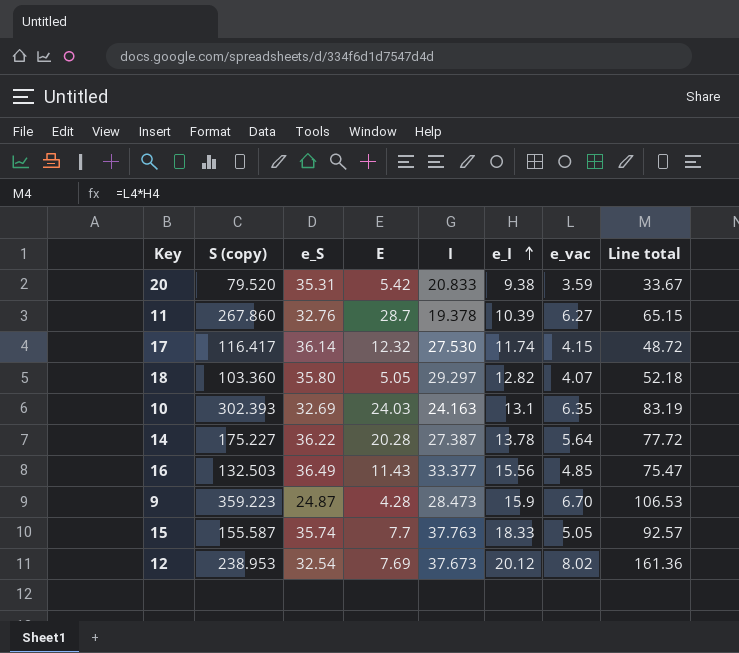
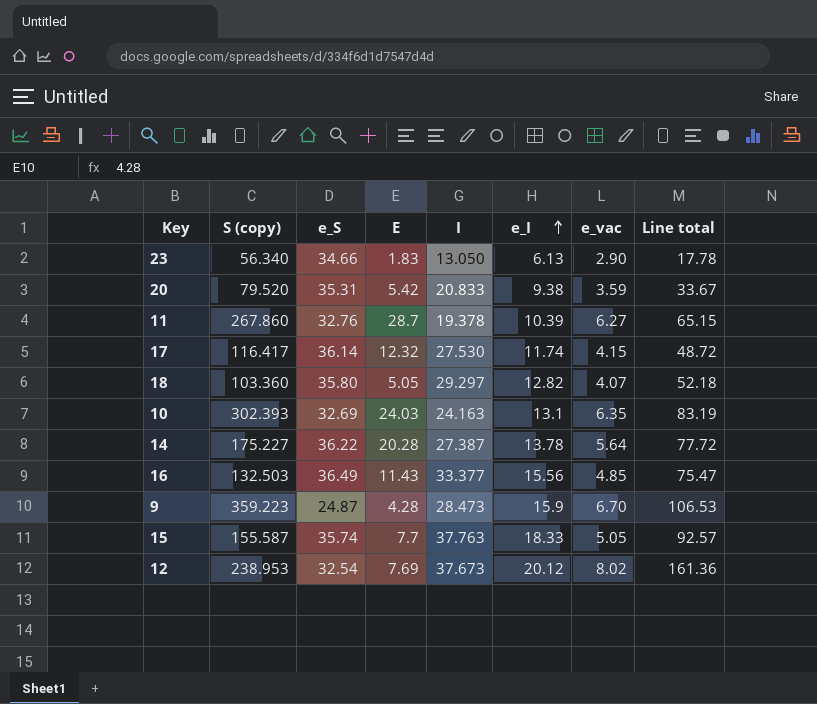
row 23: none -> 56.340 | 34.66 | 1.83 | 13.050 | 6.13 | 2.90 | 17.78

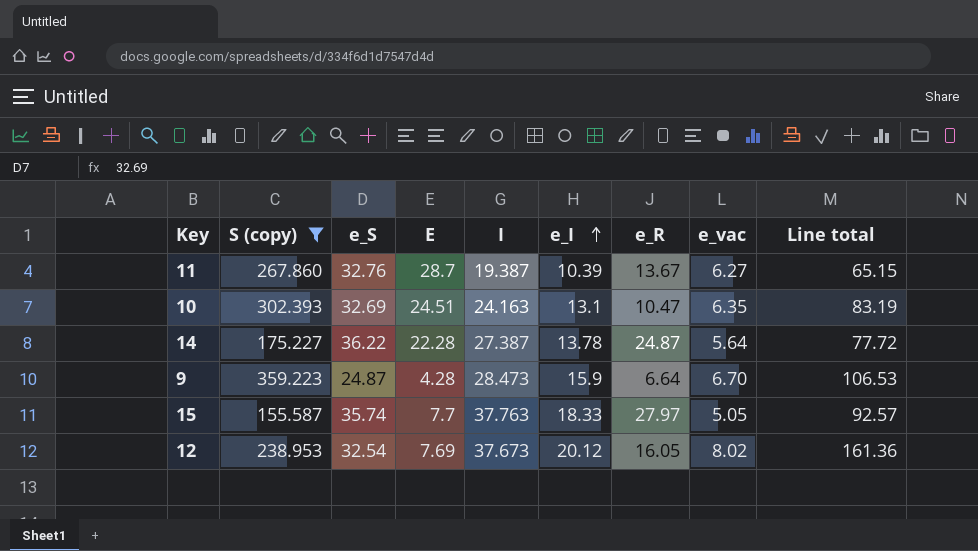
filter: none -> S (copy) >= 155.587
column e_R | position: none -> 7
11 | I: 19.378 -> 19.387
10 | E: 24.03 -> 24.51
14 | E: 20.28 -> 22.28

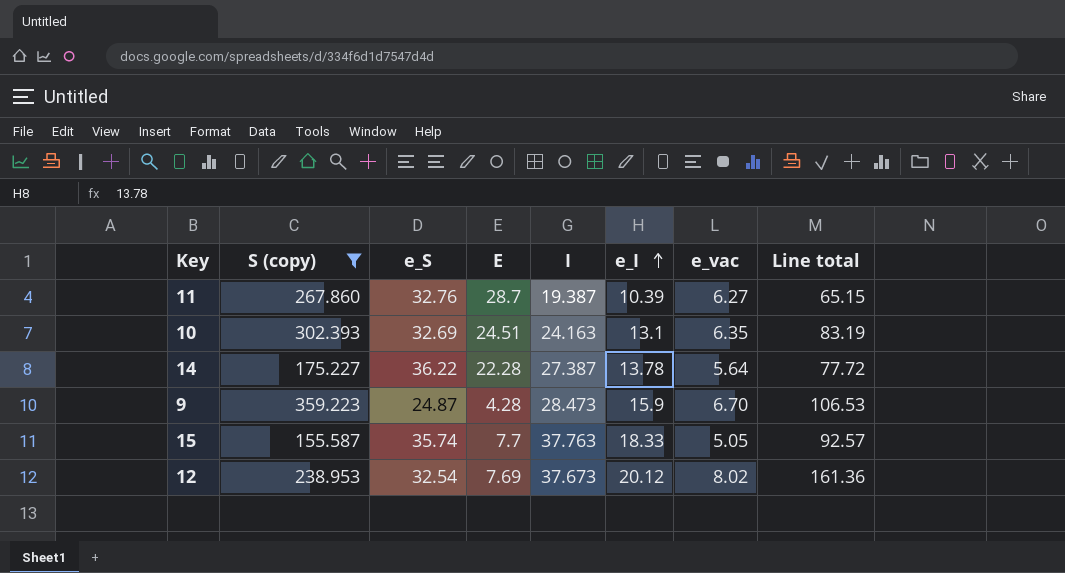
column e_R | position: 7 -> none

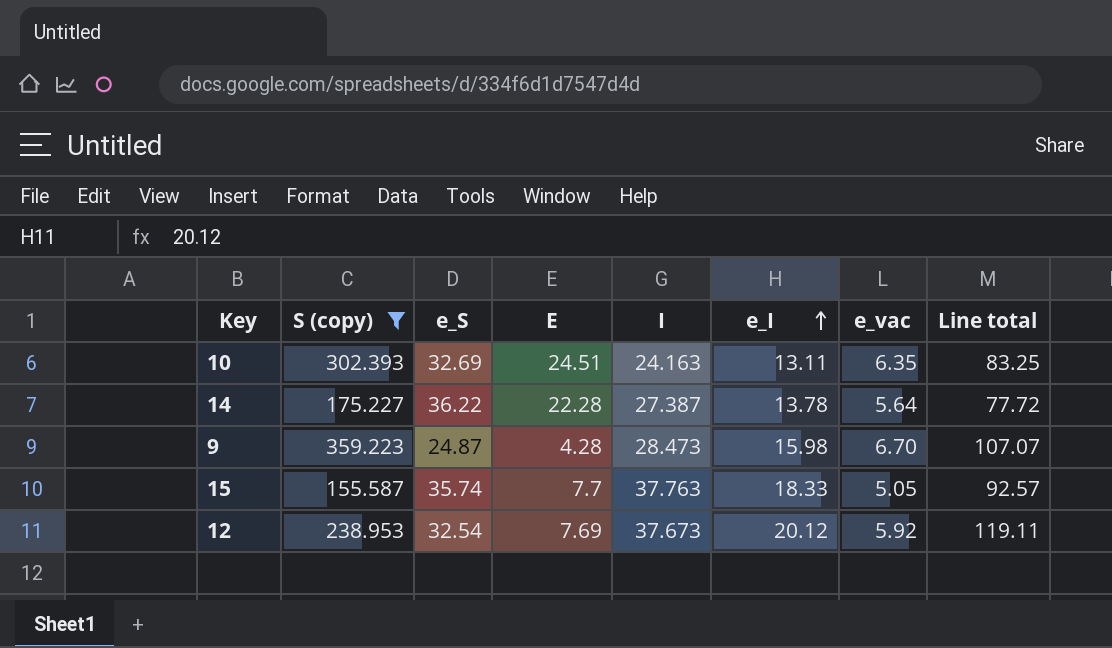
row 11: 267.860 | 32.76 | 28.7 | 19.387 | 10.39 | 6.27 | 65.15 -> none
10 | e_I: 13.1 -> 13.11
10 | Line total: 83.19 -> 83.25
9 | e_I: 15.9 -> 15.98
9 | Line total: 106.53 -> 107.07
12 | e_vac: 8.02 -> 5.92
12 | Line total: 161.36 -> 119.11

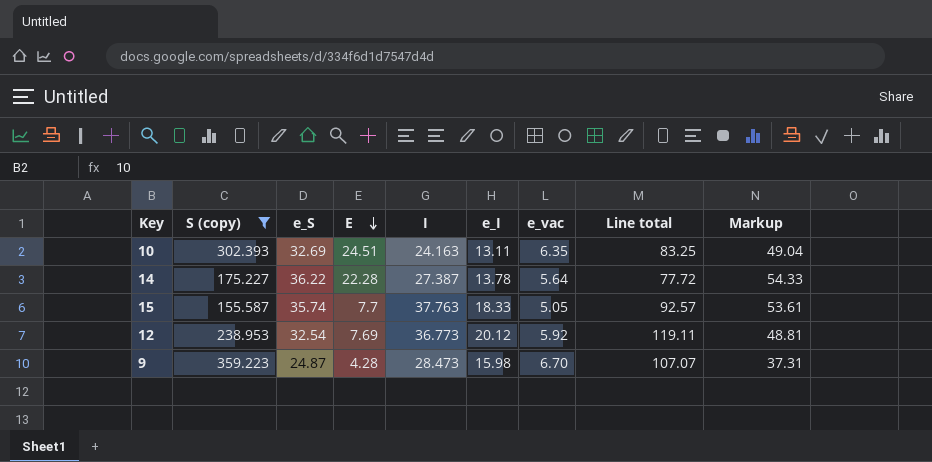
row order: e_I ascending -> E descending
column Markup | formula: none -> [e_S] * 1.5
12 | I: 37.673 -> 36.773

